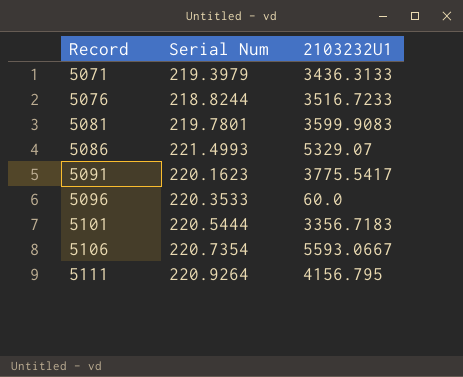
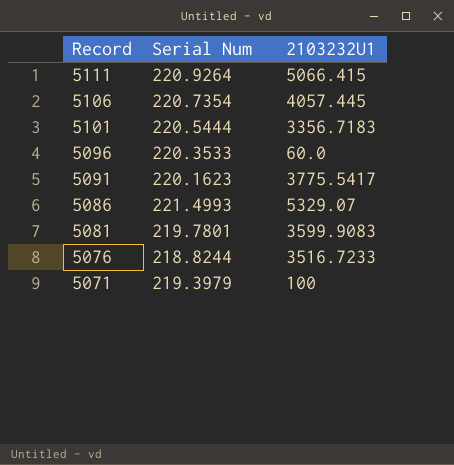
row order: Record ascending -> Record descending
5111 | 2103232U1: 4156.795 -> 5066.415
5106 | 2103232U1: 5593.0667 -> 4057.445
5071 | 2103232U1: 3436.3133 -> 100

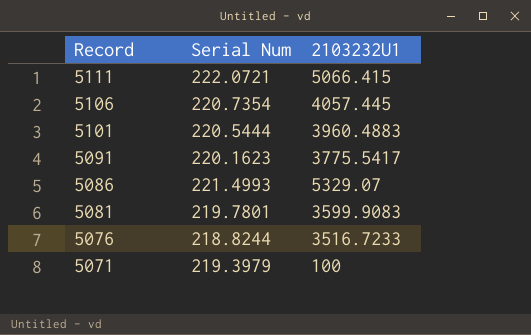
row 5096: 220.3533 | 60.0 -> none
5111 | Serial Num: 220.9264 -> 222.0721
5101 | 2103232U1: 3356.7183 -> 3960.4883

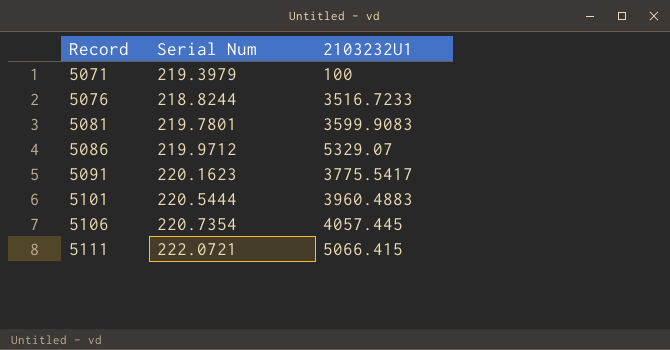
row order: Record descending -> Record ascending
5086 | Serial Num: 221.4993 -> 219.9712

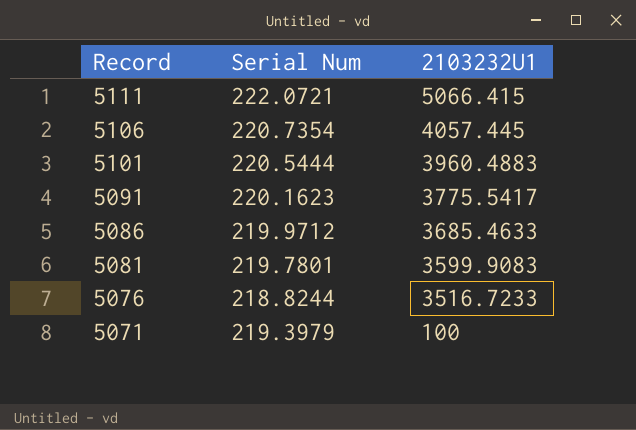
row order: Record ascending -> Record descending
5086 | 2103232U1: 5329.07 -> 3685.4633

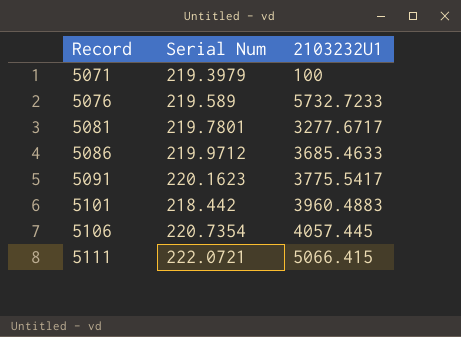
row order: Record descending -> Record ascending
5076 | Serial Num: 218.8244 -> 219.589
5076 | 2103232U1: 3516.7233 -> 5732.7233
5081 | 2103232U1: 3599.9083 -> 3277.6717
5101 | Serial Num: 220.5444 -> 218.442

